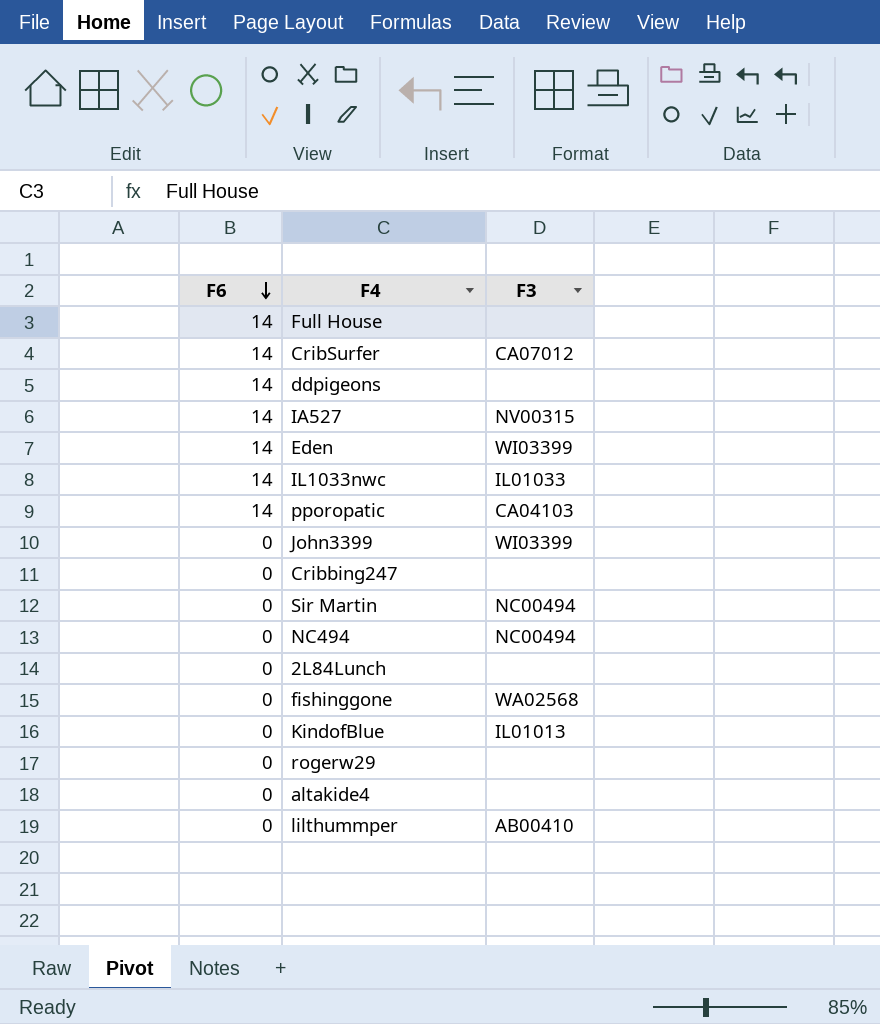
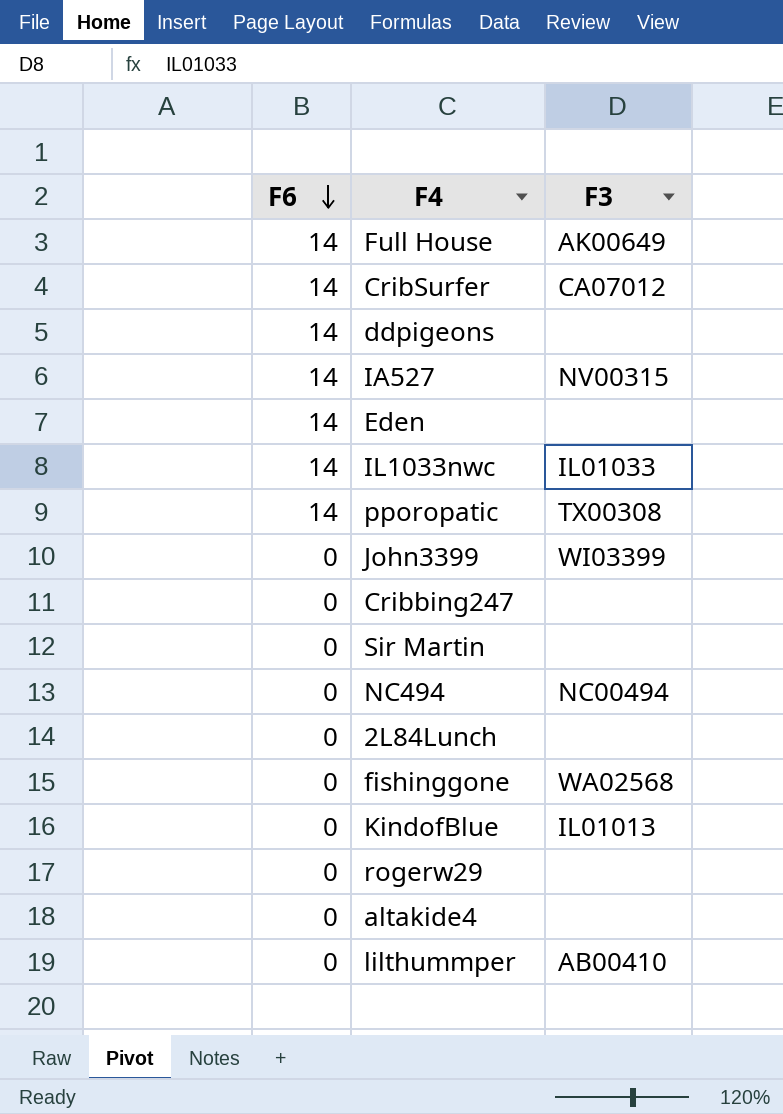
Full House | F3: none -> AK00649
Eden | F3: WI03399 -> none
pporopatic | F3: CA04103 -> TX00308
Sir Martin | F3: NC00494 -> none

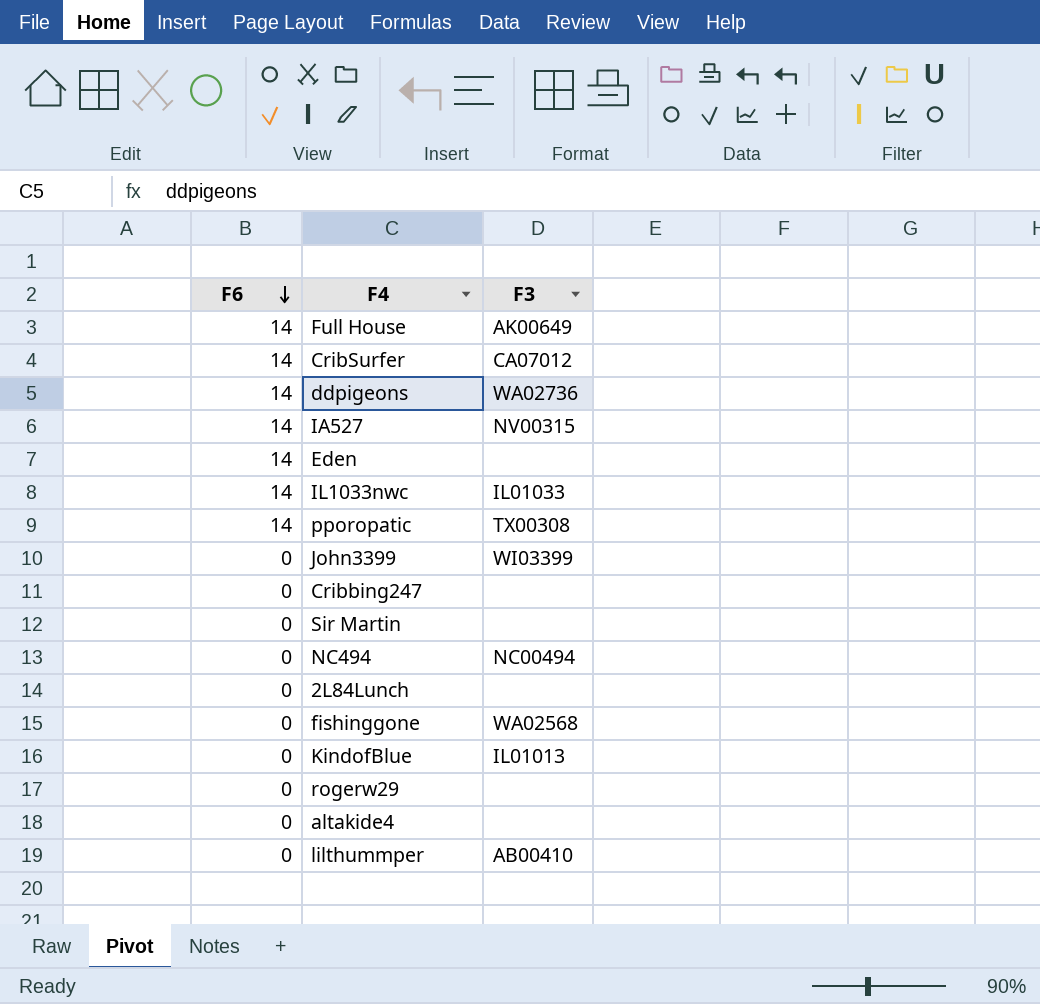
ddpigeons | F3: none -> WA02736

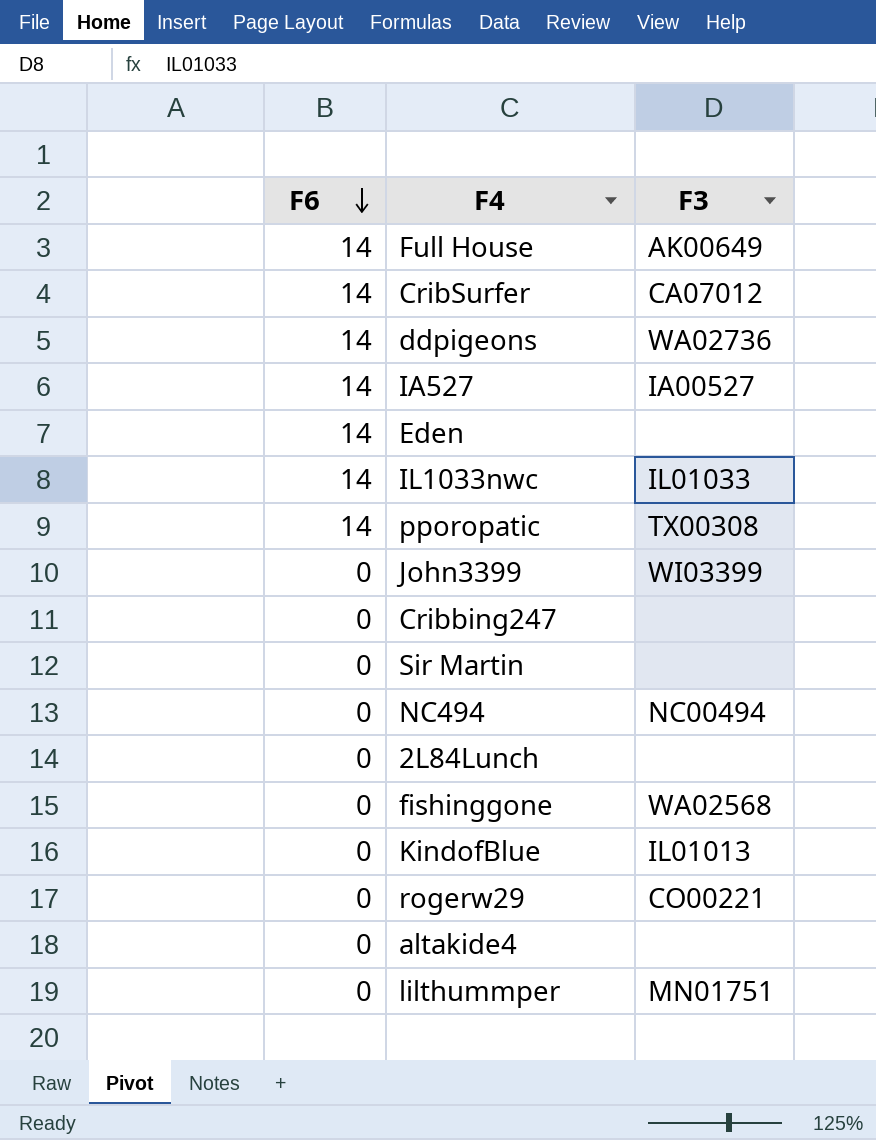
IA527 | F3: NV00315 -> IA00527
rogerw29 | F3: none -> CO00221
lilthummper | F3: AB00410 -> MN01751

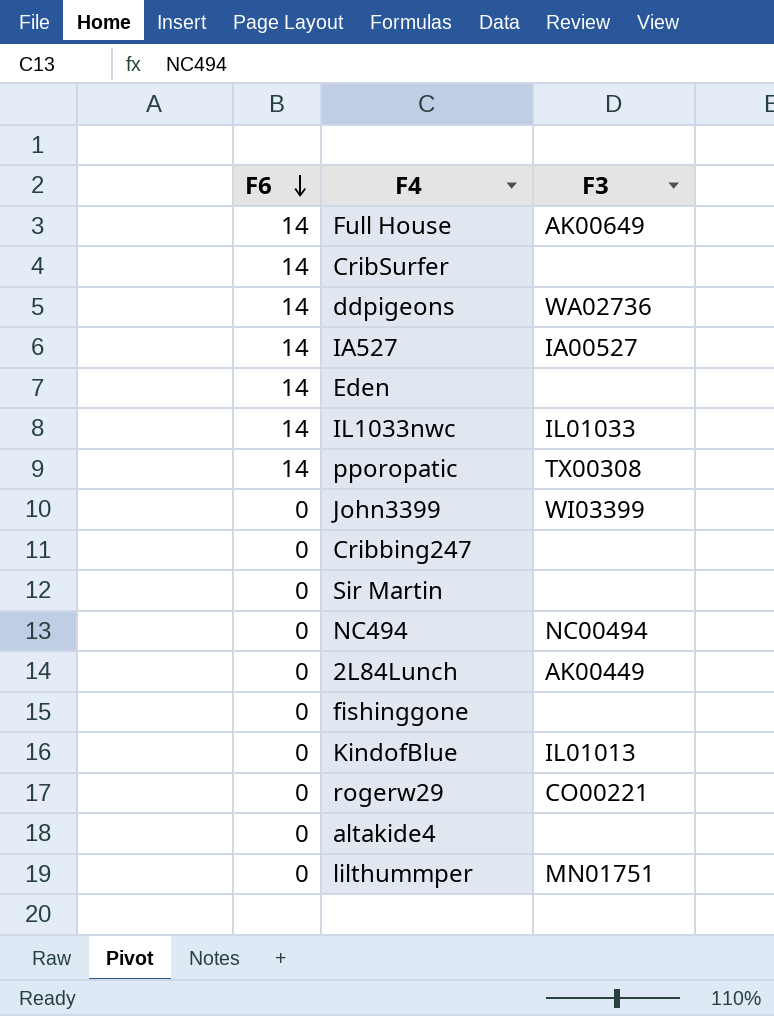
CribSurfer | F3: CA07012 -> none
2L84Lunch | F3: none -> AK00449
fishinggone | F3: WA02568 -> none

